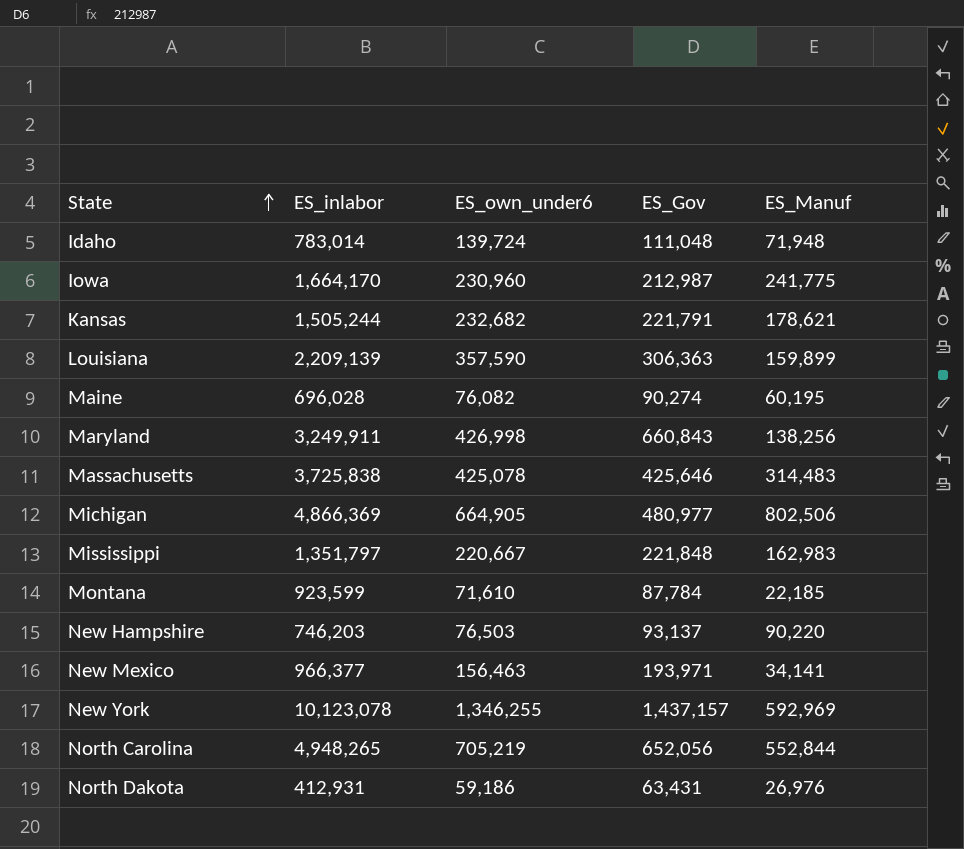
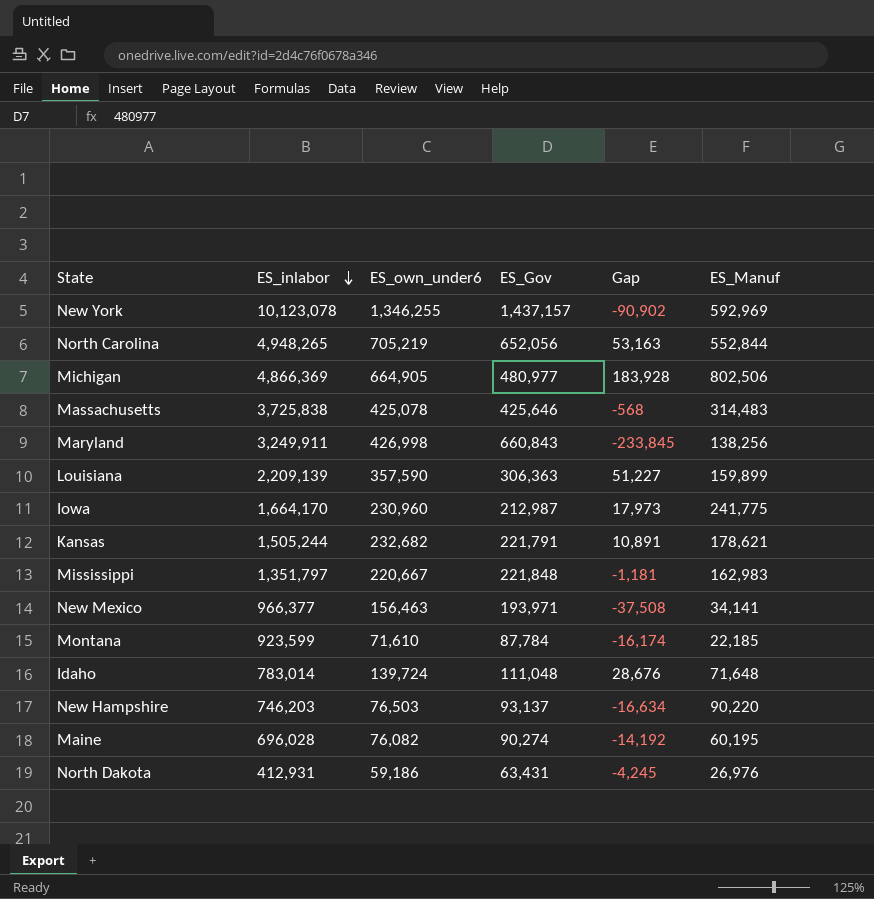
row order: State ascending -> ES_inlabor descending
column Gap | formula: none -> [ES_own_under6] - [ES_Gov]
Idaho | ES_Manuf: 71,948 -> 71,648

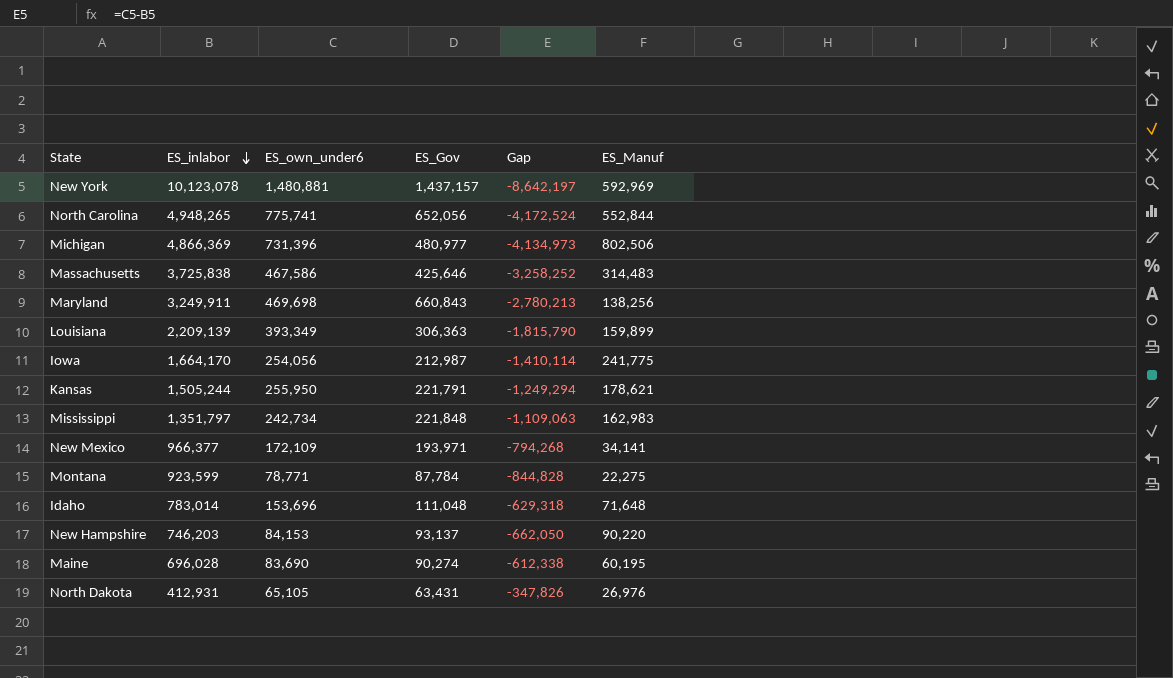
column Gap | formula: [ES_own_under6] - [ES_Gov] -> [ES_own_under6] - [ES_inlabor]
New York | ES_own_under6: 1,346,255 -> 1,480,881
North Carolina | ES_own_under6: 705,219 -> 775,741
Michigan | ES_own_under6: 664,905 -> 731,396
Massachusetts | ES_own_under6: 425,078 -> 467,586
Maryland | ES_own_under6: 426,998 -> 469,698
Louisiana | ES_own_under6: 357,590 -> 393,349
Iowa | ES_own_under6: 230,960 -> 254,056
Kansas | ES_own_under6: 232,682 -> 255,950
Mississippi | ES_own_under6: 220,667 -> 242,734
New Mexico | ES_own_under6: 156,463 -> 172,109
Montana | ES_own_under6: 71,610 -> 78,771
Montana | ES_Manuf: 22,185 -> 22,275
Idaho | ES_own_under6: 139,724 -> 153,696
New Hampshire | ES_own_under6: 76,503 -> 84,153
Maine | ES_own_under6: 76,082 -> 83,690
North Dakota | ES_own_under6: 59,186 -> 65,105

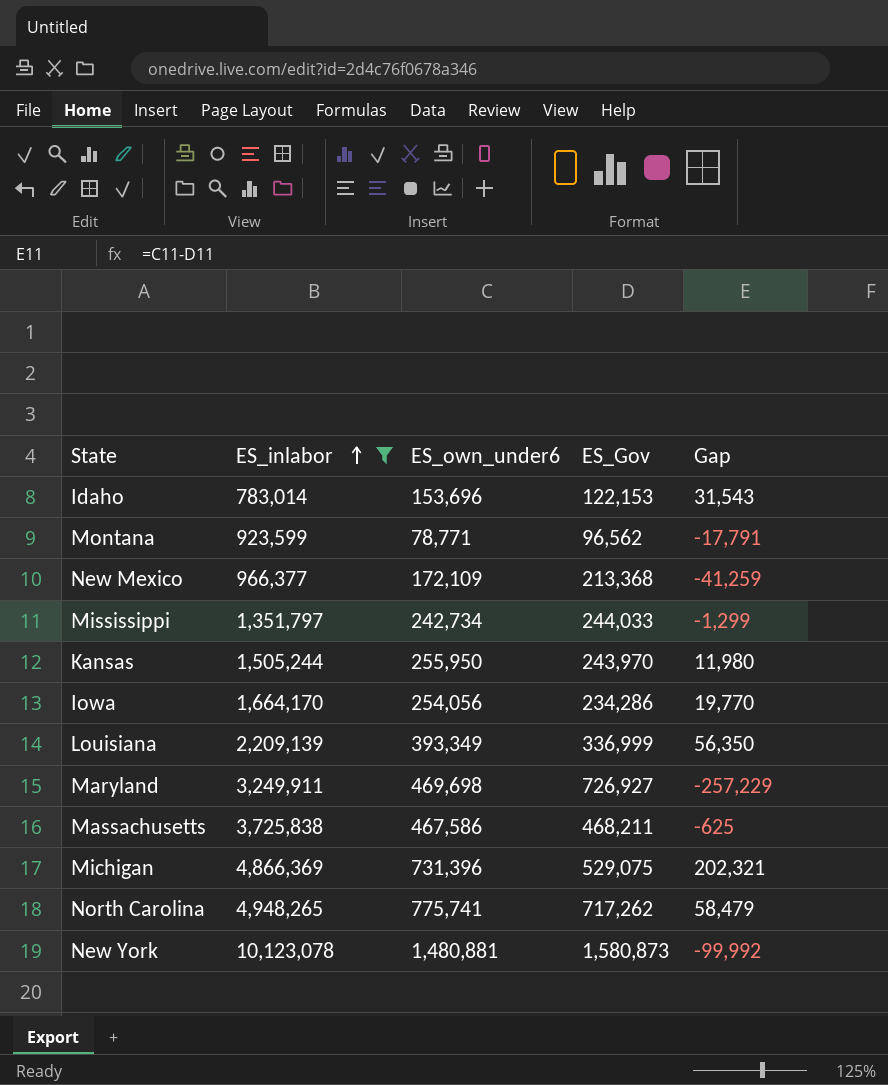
filter: none -> ES_inlabor >= 783,014
row order: ES_inlabor descending -> ES_inlabor ascending
column ES_Manuf | position: 6 -> none
column Gap | formula: [ES_own_under6] - [ES_inlabor] -> [ES_own_under6] - [ES_Gov]
Idaho | ES_Gov: 111,048 -> 122,153
Montana | ES_Gov: 87,784 -> 96,562
New Mexico | ES_Gov: 193,971 -> 213,368
Mississippi | ES_Gov: 221,848 -> 244,033
Kansas | ES_Gov: 221,791 -> 243,970
Iowa | ES_Gov: 212,987 -> 234,286
Louisiana | ES_Gov: 306,363 -> 336,999
Maryland | ES_Gov: 660,843 -> 726,927
Massachusetts | ES_Gov: 425,646 -> 468,211
Michigan | ES_Gov: 480,977 -> 529,075
North Carolina | ES_Gov: 652,056 -> 717,262
New York | ES_Gov: 1,437,157 -> 1,580,873

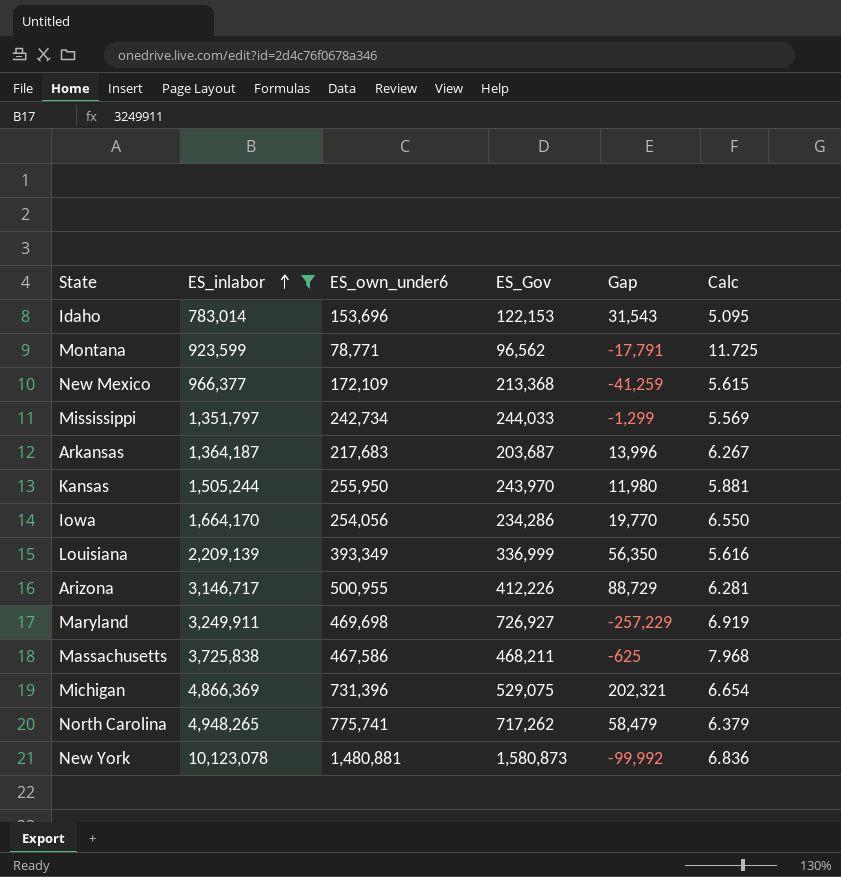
column Calc | formula: none -> [ES_inlabor] / [ES_own_under6]
row Arkansas: none -> 1,364,187 | 217,683 | 203,687 | 13,996 | 6.267
row Arizona: none -> 3,146,717 | 500,955 | 412,226 | 88,729 | 6.281

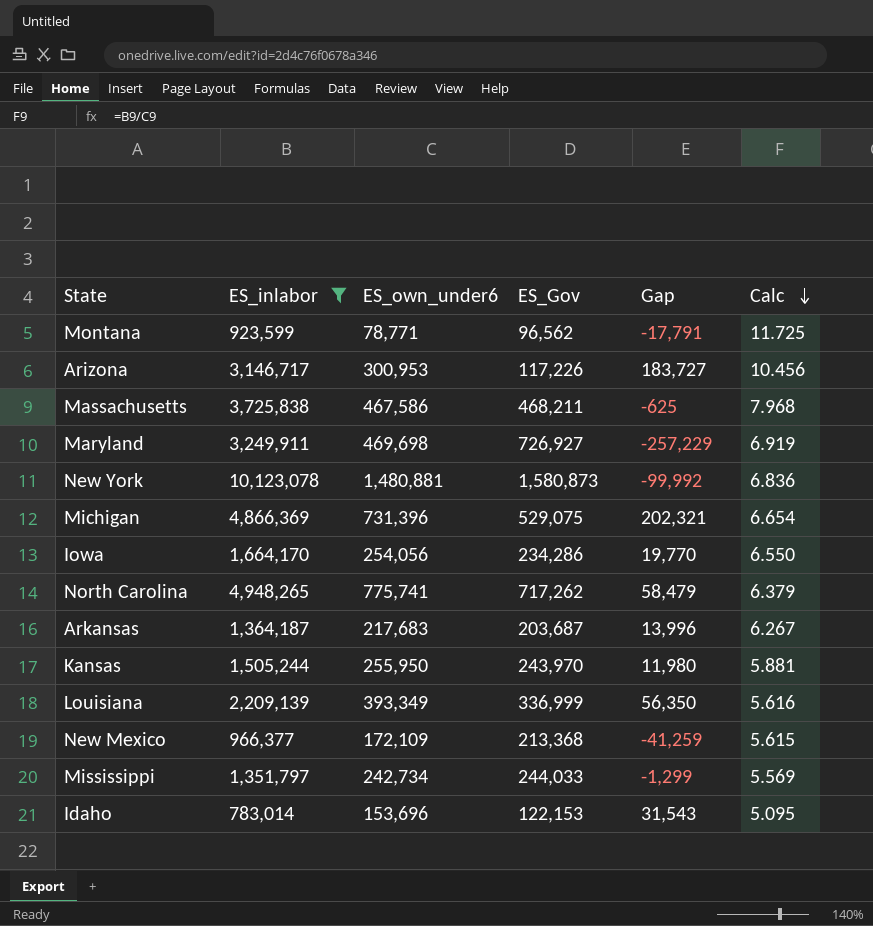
row order: ES_inlabor ascending -> Calc descending
Arizona | ES_own_under6: 500,955 -> 300,953
Arizona | ES_Gov: 412,226 -> 117,226
Arizona | Gap: 88,729 -> 183,727
Arizona | Calc: 6.281 -> 10.456

